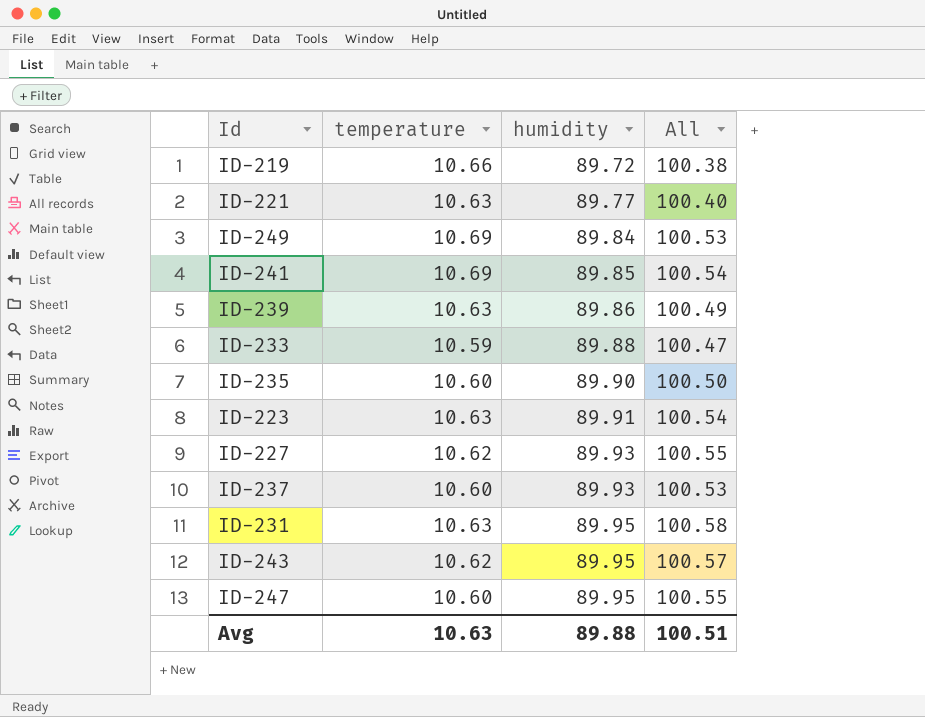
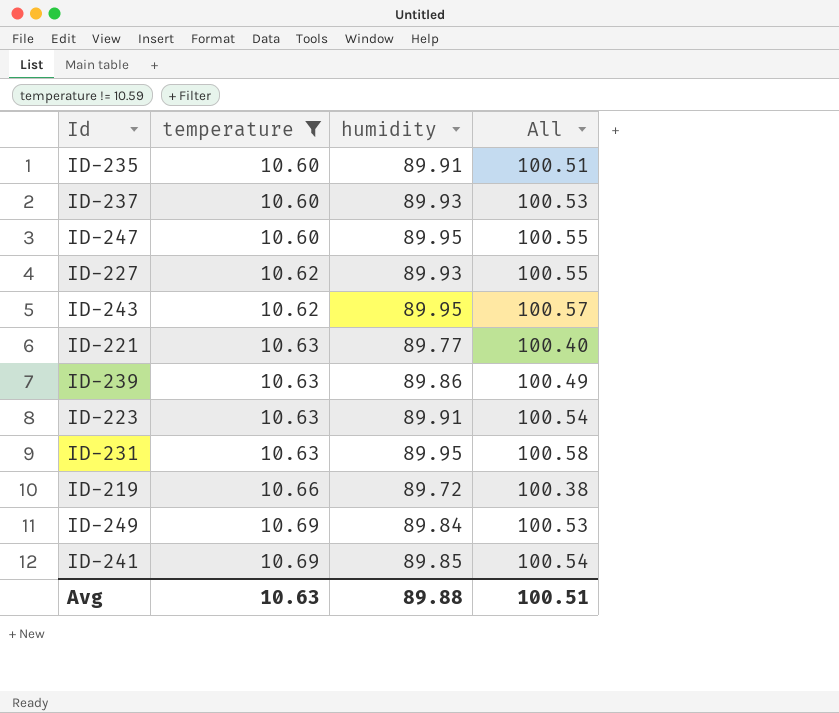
filter: none -> temperature != 10.59
row order: humidity ascending -> temperature ascending
ID-235 | humidity: 89.90 -> 89.91
ID-235 | All: 100.50 -> 100.51

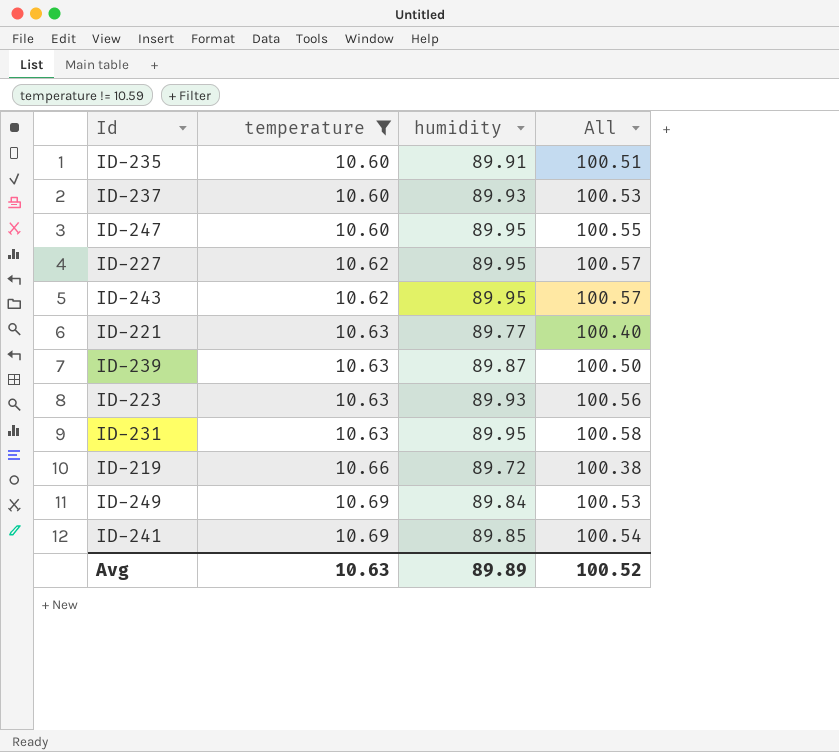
ID-227 | humidity: 89.93 -> 89.95
ID-227 | All: 100.55 -> 100.57
ID-239 | humidity: 89.86 -> 89.87
ID-239 | All: 100.49 -> 100.50
ID-223 | humidity: 89.91 -> 89.93
ID-223 | All: 100.54 -> 100.56
Avg | humidity: 89.88 -> 89.89
Avg | All: 100.51 -> 100.52

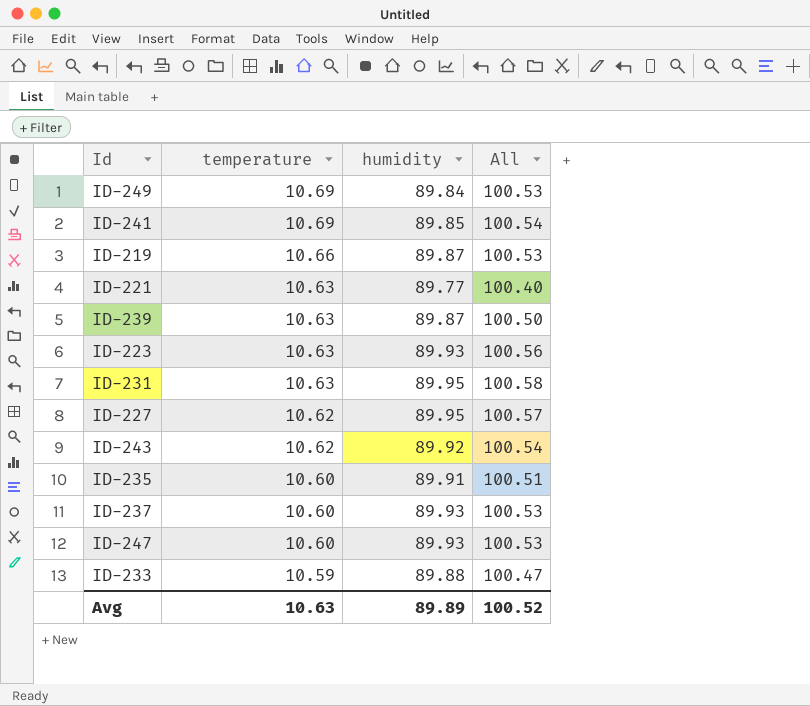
filter: temperature != 10.59 -> none
row order: temperature ascending -> temperature descending
ID-219 | humidity: 89.72 -> 89.87
ID-219 | All: 100.38 -> 100.53
ID-243 | humidity: 89.95 -> 89.92
ID-243 | All: 100.57 -> 100.54
ID-247 | humidity: 89.95 -> 89.93
ID-247 | All: 100.55 -> 100.53

